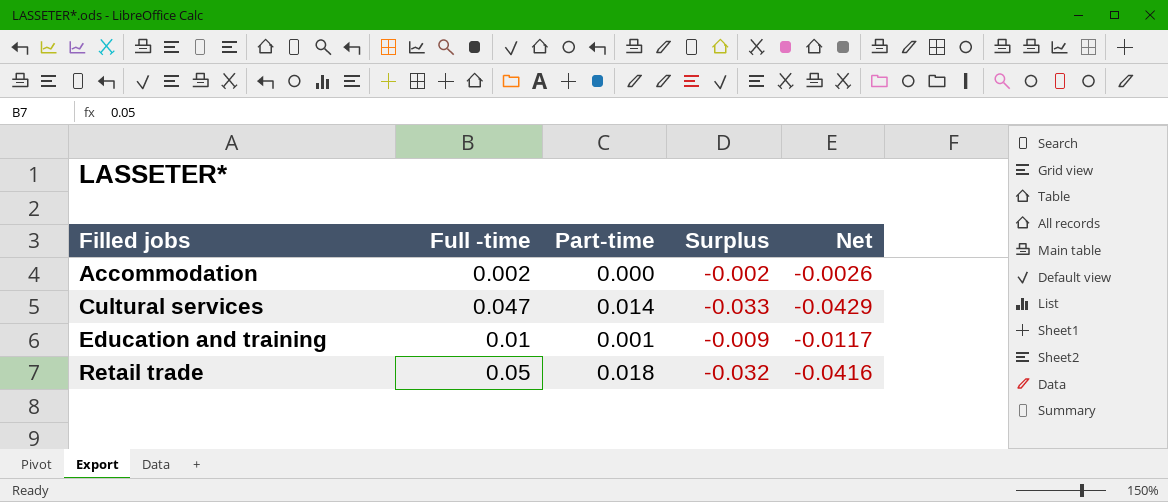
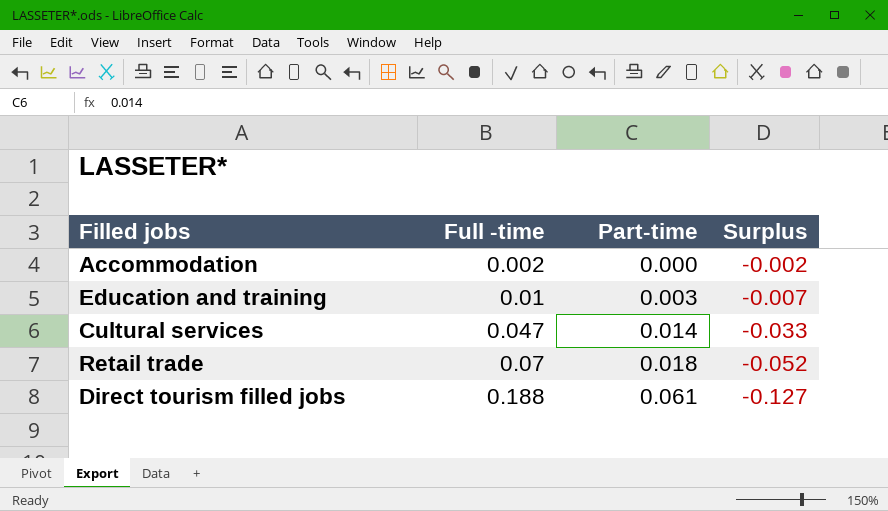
row order: Filled jobs ascending -> Full -time ascending
column Net | formula: [Surplus] * 1.3 -> none
Education and training | Part-time: 0.001 -> 0.003
Education and training | Surplus: -0.009 -> -0.007
Retail trade | Full -time: 0.05 -> 0.07
Retail trade | Surplus: -0.032 -> -0.052
row Direct tourism filled jobs: none -> 0.188 | 0.061 | -0.127

